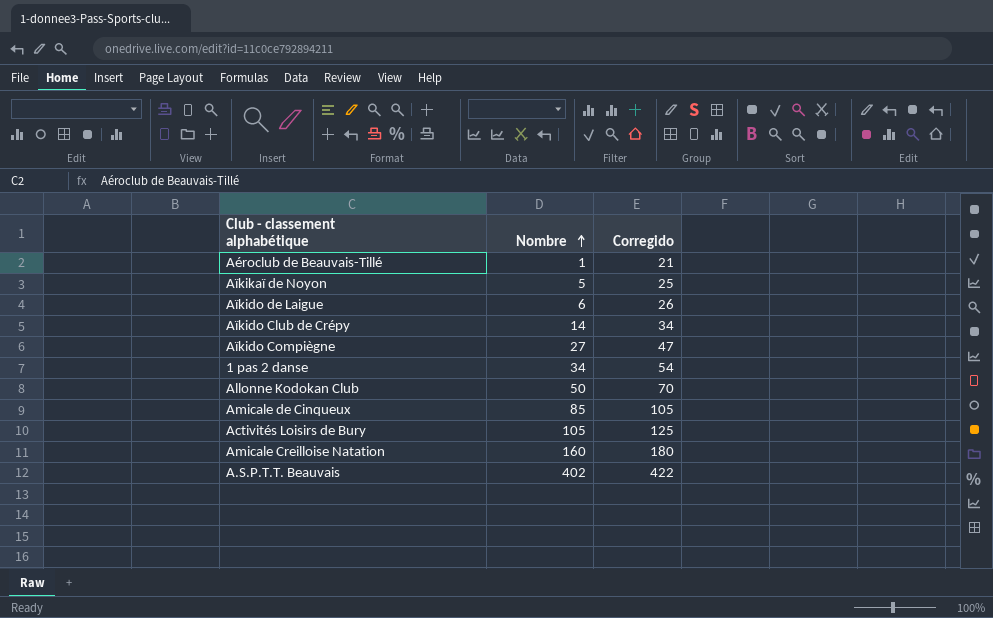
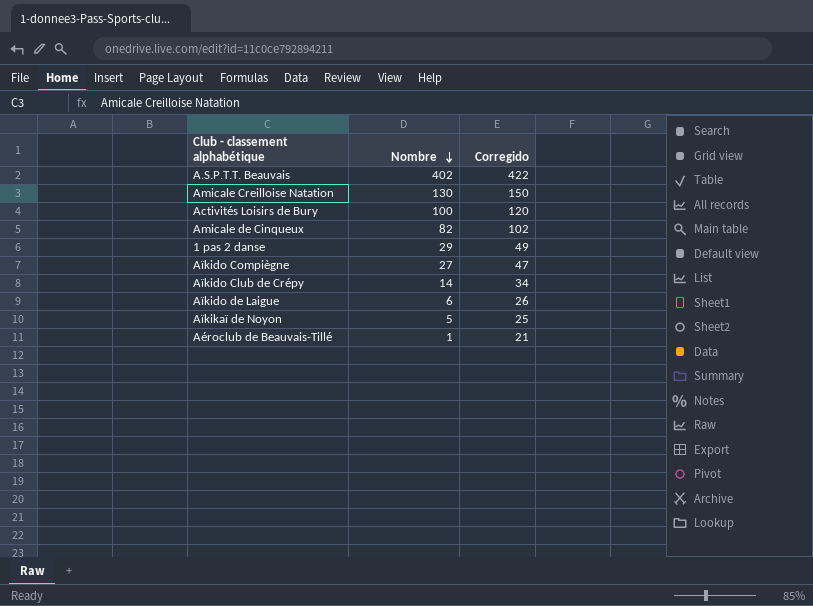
row order: Nombre ascending -> Nombre descending
row Allonne Kodokan Club: 50 | 70 -> none
Amicale Creilloise Natation | Nombre: 160 -> 130
Amicale Creilloise Natation | Corregido: 180 -> 150
Activités Loisirs de Bury | Nombre: 105 -> 100
Activités Loisirs de Bury | Corregido: 125 -> 120
Amicale de Cinqueux | Nombre: 85 -> 82
Amicale de Cinqueux | Corregido: 105 -> 102
1 pas 2 danse | Nombre: 34 -> 29
1 pas 2 danse | Corregido: 54 -> 49

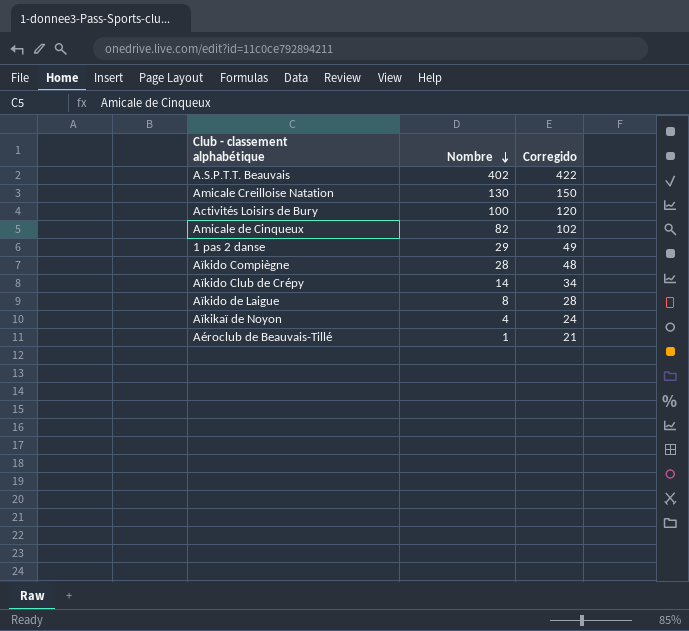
Aïkido Compiègne | Nombre: 27 -> 28
Aïkido Compiègne | Corregido: 47 -> 48
Aïkido de Laigue | Nombre: 6 -> 8
Aïkido de Laigue | Corregido: 26 -> 28
Aïkikaï de Noyon | Nombre: 5 -> 4
Aïkikaï de Noyon | Corregido: 25 -> 24

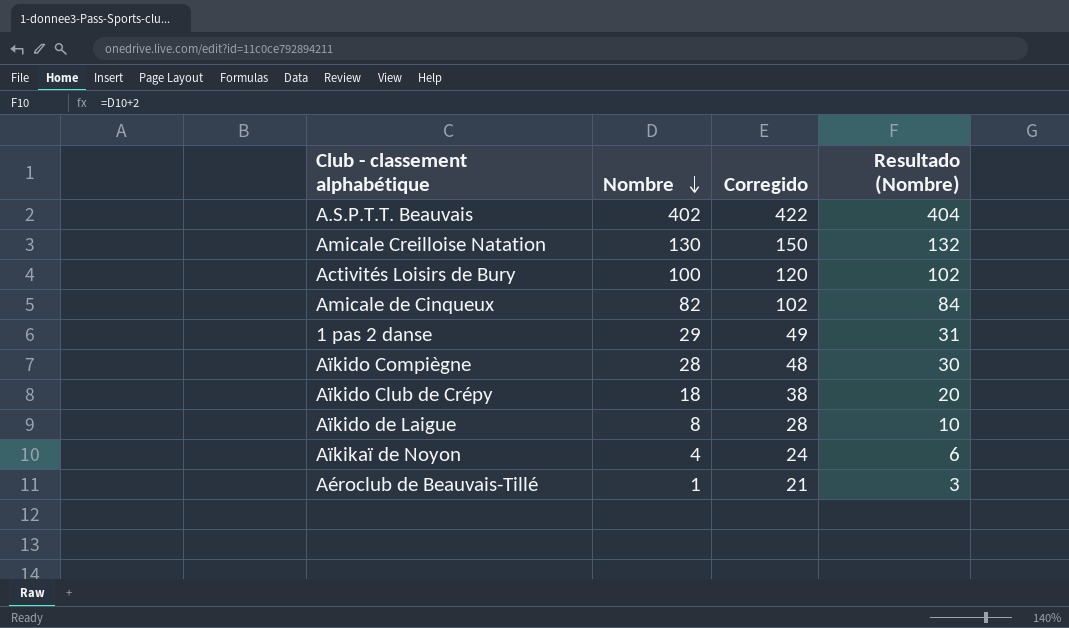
column Resultado (Nombre) | formula: none -> [Nombre] + 2
Aïkido Club de Crépy | Nombre: 14 -> 18
Aïkido Club de Crépy | Corregido: 34 -> 38

